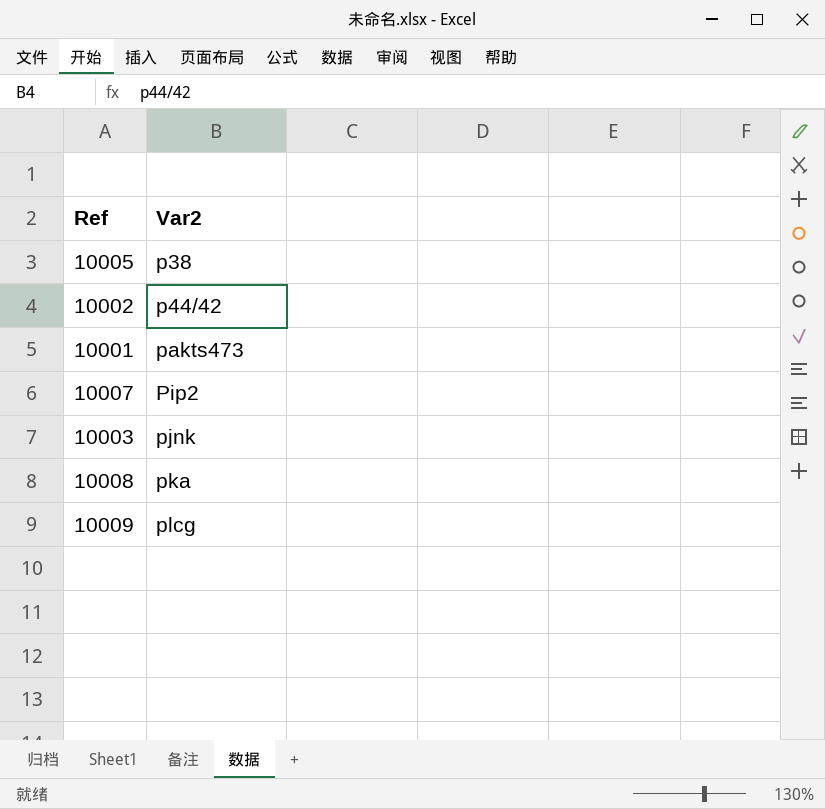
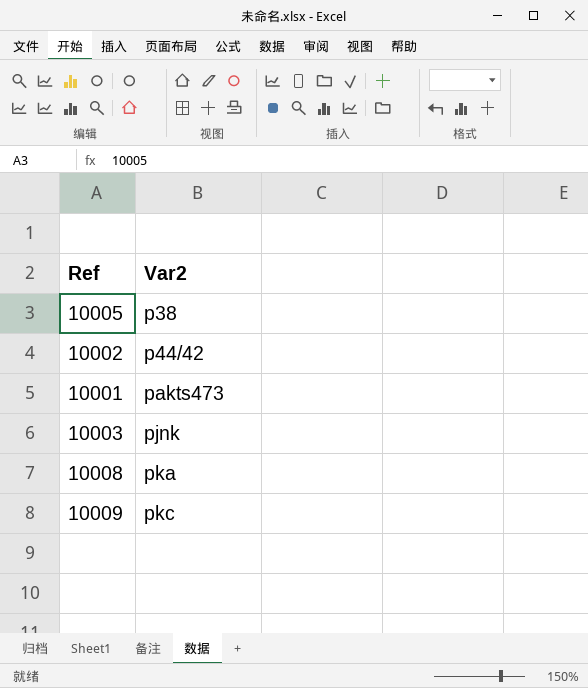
row 10007: Pip2 -> none
10009 | Var2: plcg -> pkc

